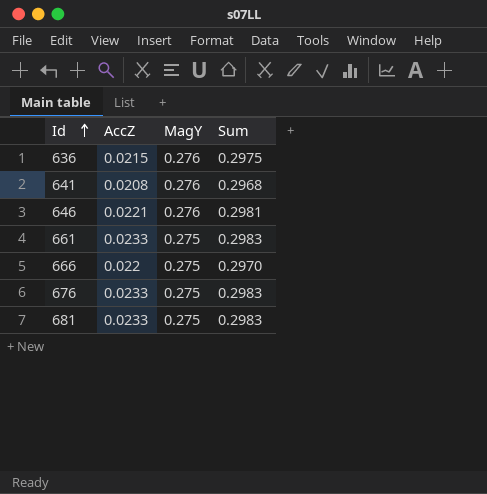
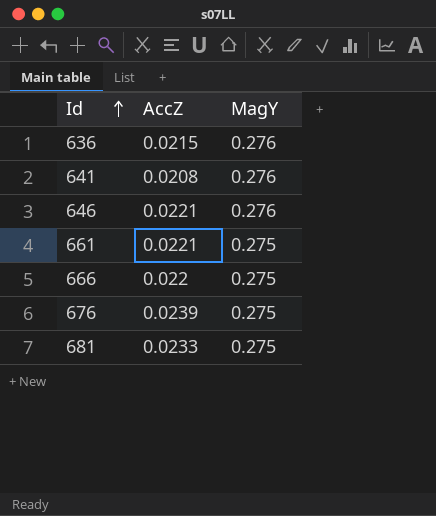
column Sum | formula: [AccZ] + [MagY] -> none
661 | AccZ: 0.0233 -> 0.0221
676 | AccZ: 0.0233 -> 0.0239

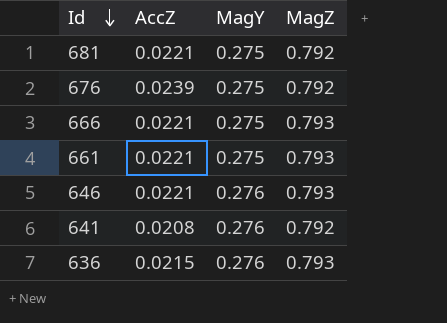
row order: Id ascending -> Id descending
column MagZ | position: none -> 4
681 | AccZ: 0.0233 -> 0.0221
666 | AccZ: 0.022 -> 0.0221

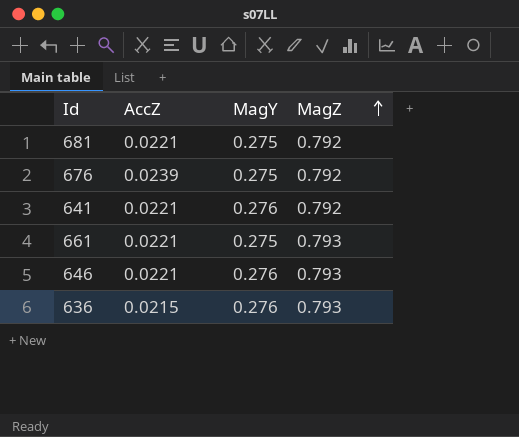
row order: Id descending -> MagZ ascending
row 666: 0.0221 | 0.275 | 0.793 -> none
641 | AccZ: 0.0208 -> 0.0221

